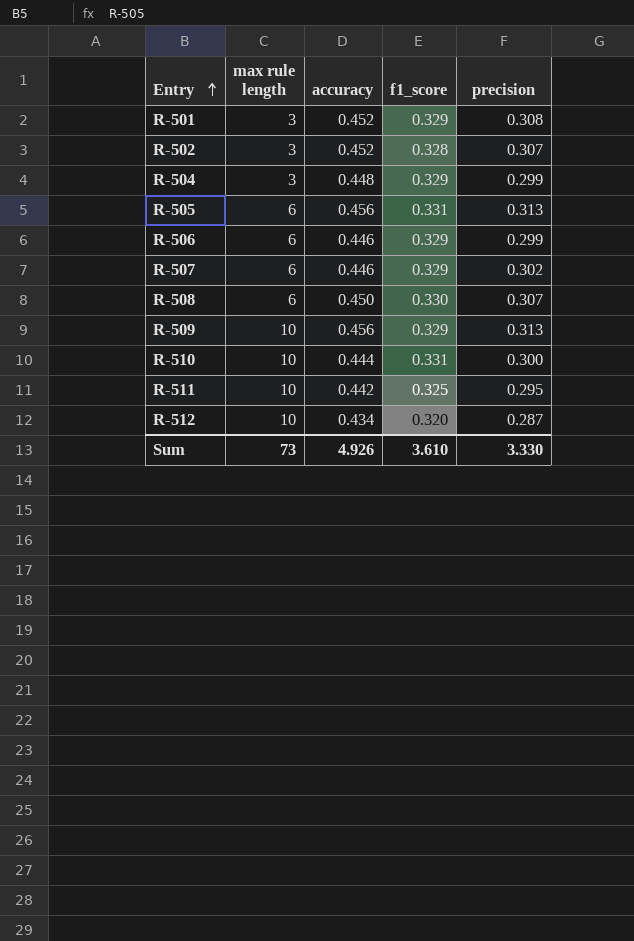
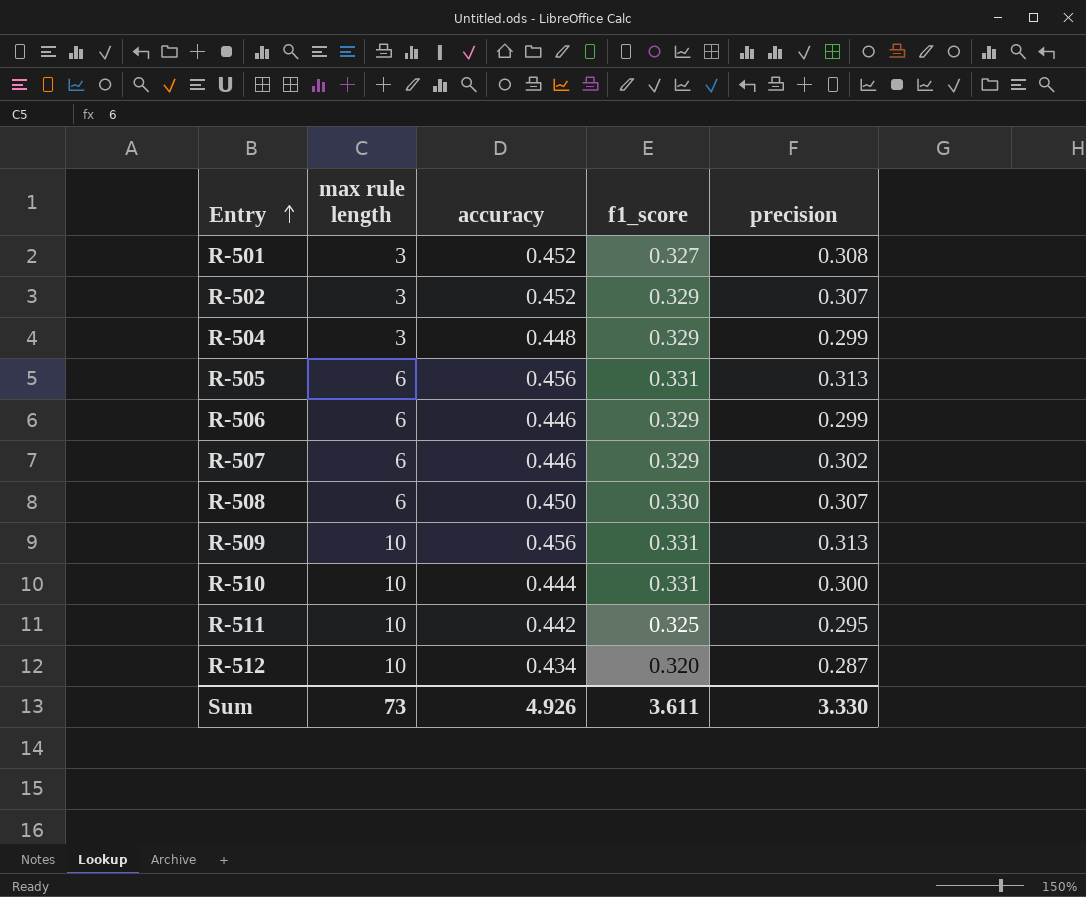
R-501 | f1_score: 0.329 -> 0.327
R-502 | f1_score: 0.328 -> 0.329
R-509 | f1_score: 0.329 -> 0.331
Sum | f1_score: 3.610 -> 3.611

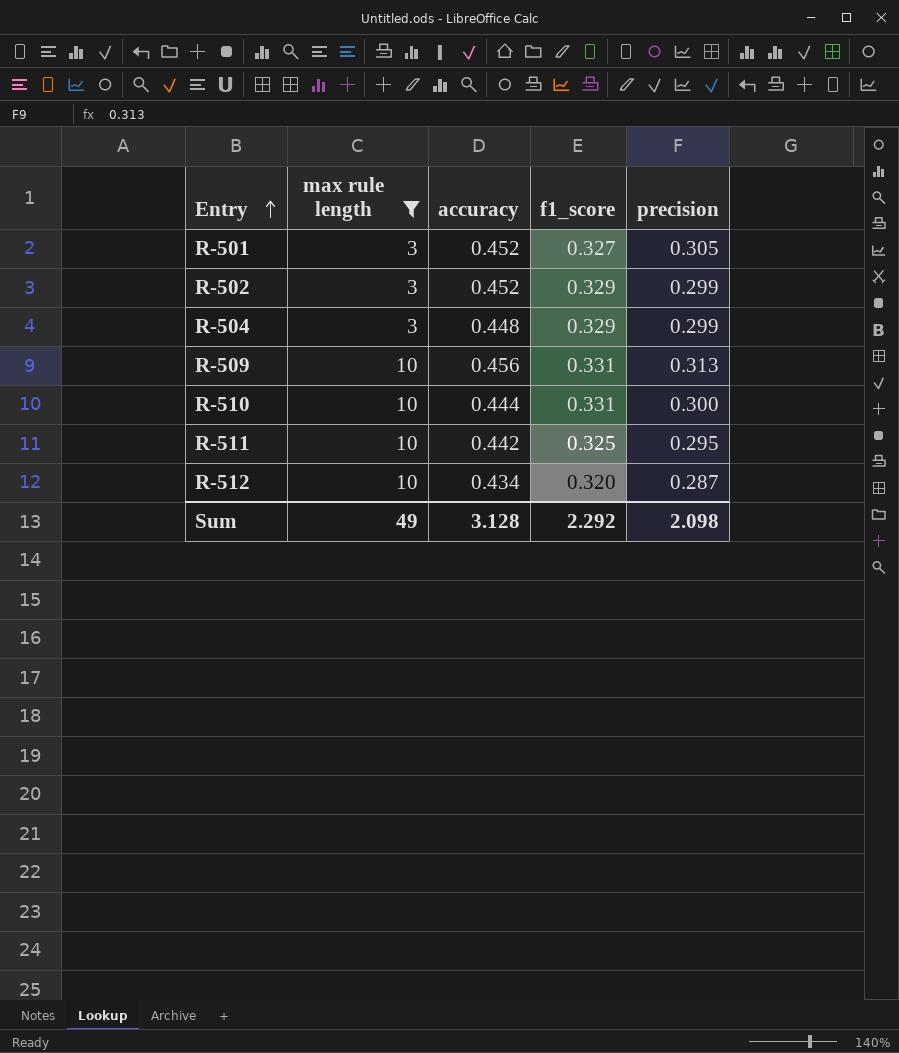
filter: none -> max rule length != 6
R-501 | precision: 0.308 -> 0.305
R-502 | precision: 0.307 -> 0.299
Sum | max rule length: 73 -> 49
Sum | accuracy: 4.926 -> 3.128
Sum | f1_score: 3.611 -> 2.292
Sum | precision: 3.330 -> 2.098

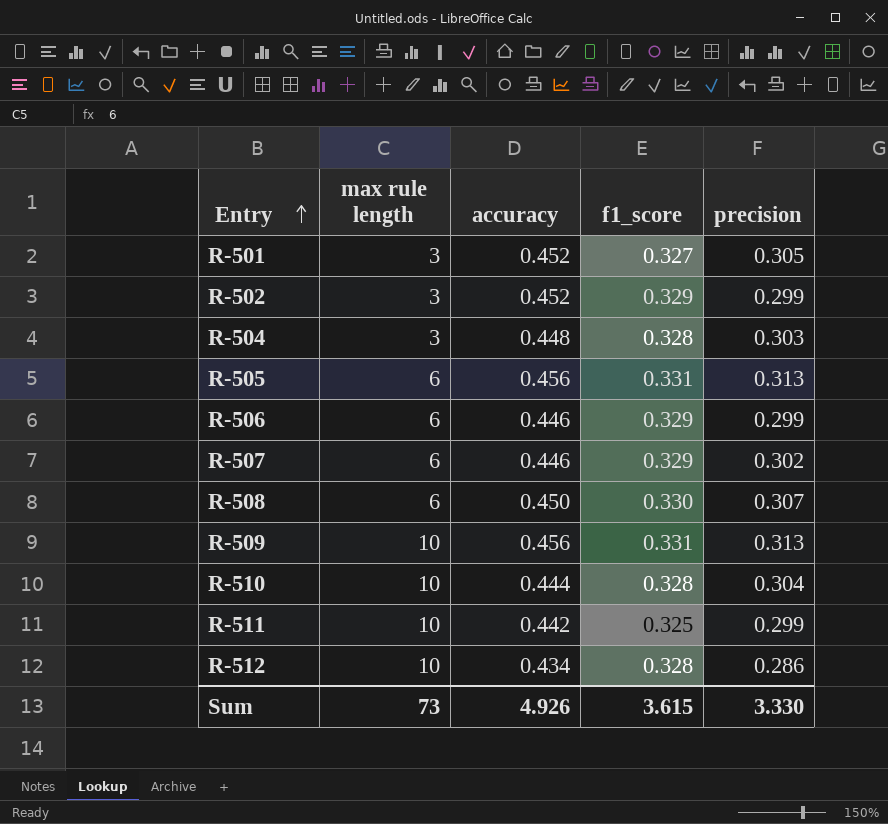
filter: max rule length != 6 -> none
R-504 | f1_score: 0.329 -> 0.328
R-504 | precision: 0.299 -> 0.303
R-510 | f1_score: 0.331 -> 0.328
R-510 | precision: 0.300 -> 0.304
R-511 | precision: 0.295 -> 0.299
R-512 | f1_score: 0.320 -> 0.328
R-512 | precision: 0.287 -> 0.286
Sum | max rule length: 49 -> 73
Sum | accuracy: 3.128 -> 4.926
Sum | f1_score: 2.292 -> 3.615
Sum | precision: 2.098 -> 3.330

